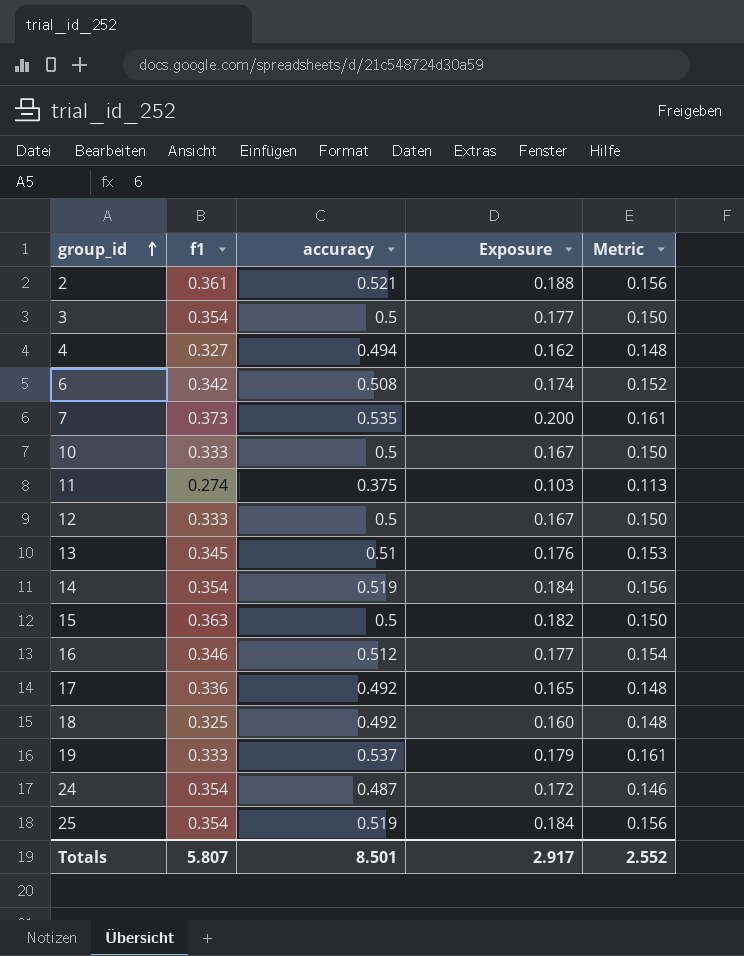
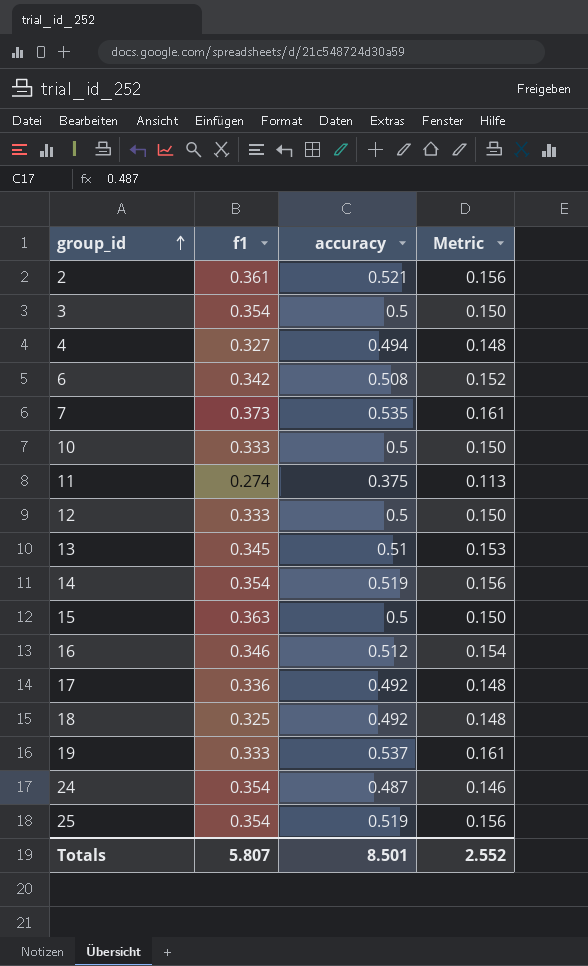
column Exposure | formula: [f1] * [accuracy] -> none

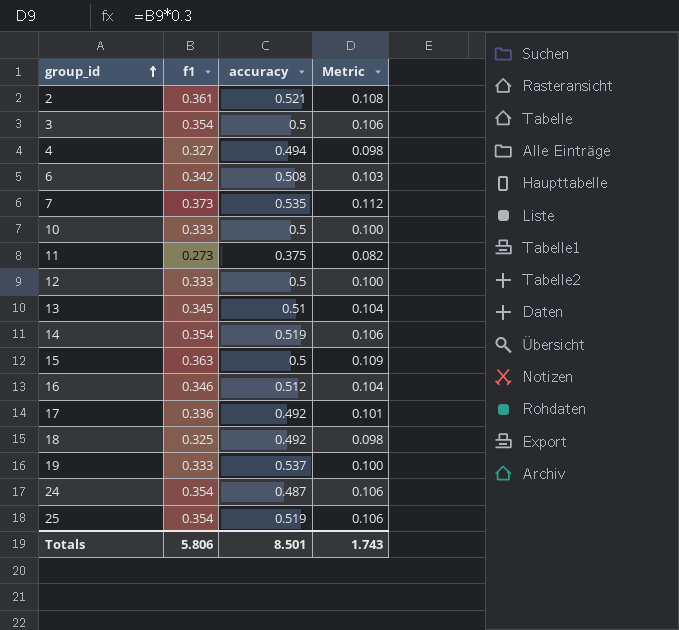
column Metric | formula: [accuracy] * 0.3 -> [f1] * 0.3
11 | f1: 0.274 -> 0.273
Totals | f1: 5.807 -> 5.806
Totals | Metric: 2.552 -> 1.743

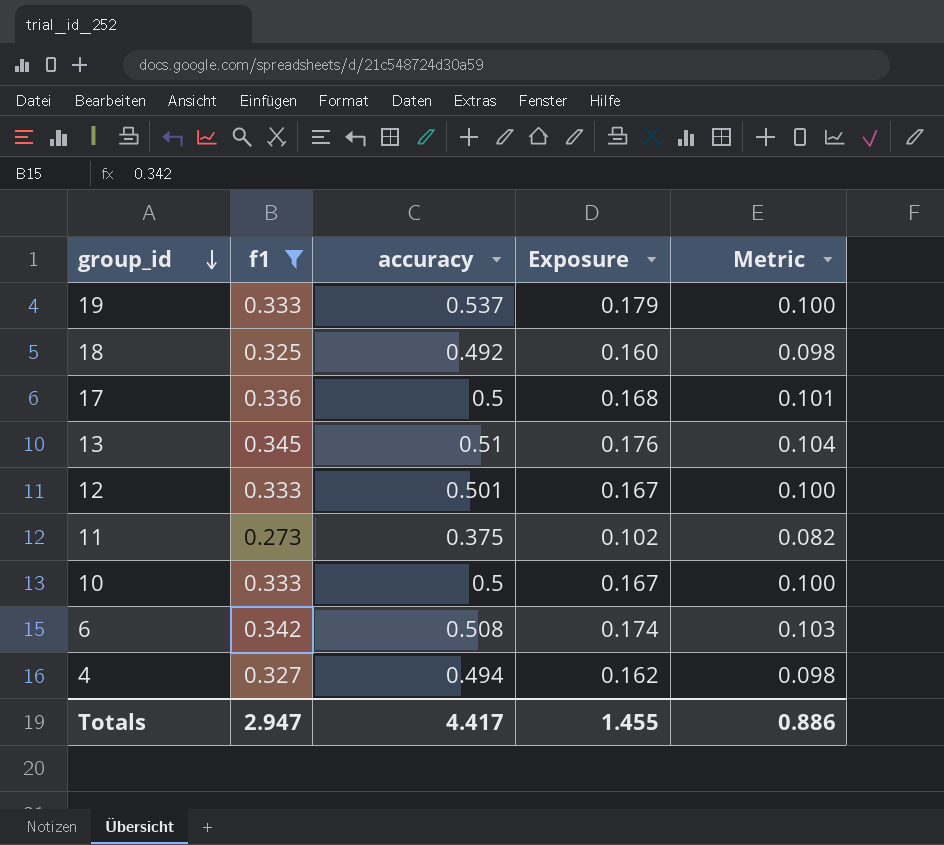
filter: none -> f1 <= 0.345
row order: group_id ascending -> group_id descending
column Exposure | formula: none -> [f1] * [accuracy]
17 | accuracy: 0.492 -> 0.5
12 | accuracy: 0.5 -> 0.501
Totals | f1: 5.806 -> 2.947
Totals | accuracy: 8.501 -> 4.417
Totals | Metric: 1.743 -> 0.886

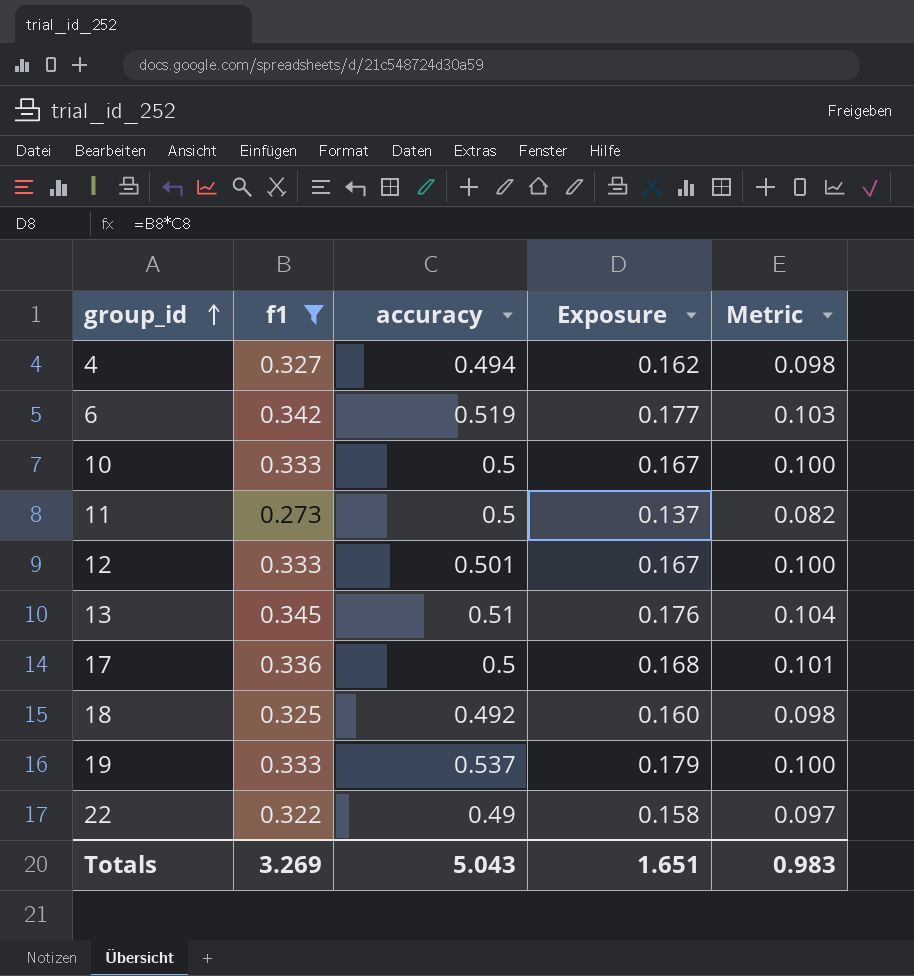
row order: group_id descending -> group_id ascending
6 | accuracy: 0.508 -> 0.519
6 | Exposure: 0.174 -> 0.177
11 | accuracy: 0.375 -> 0.5
11 | Exposure: 0.102 -> 0.137
row 22: none -> 0.322 | 0.49 | 0.158 | 0.097
Totals | f1: 2.947 -> 3.269
Totals | accuracy: 4.417 -> 5.043
Totals | Exposure: 1.455 -> 1.651
Totals | Metric: 0.886 -> 0.983

